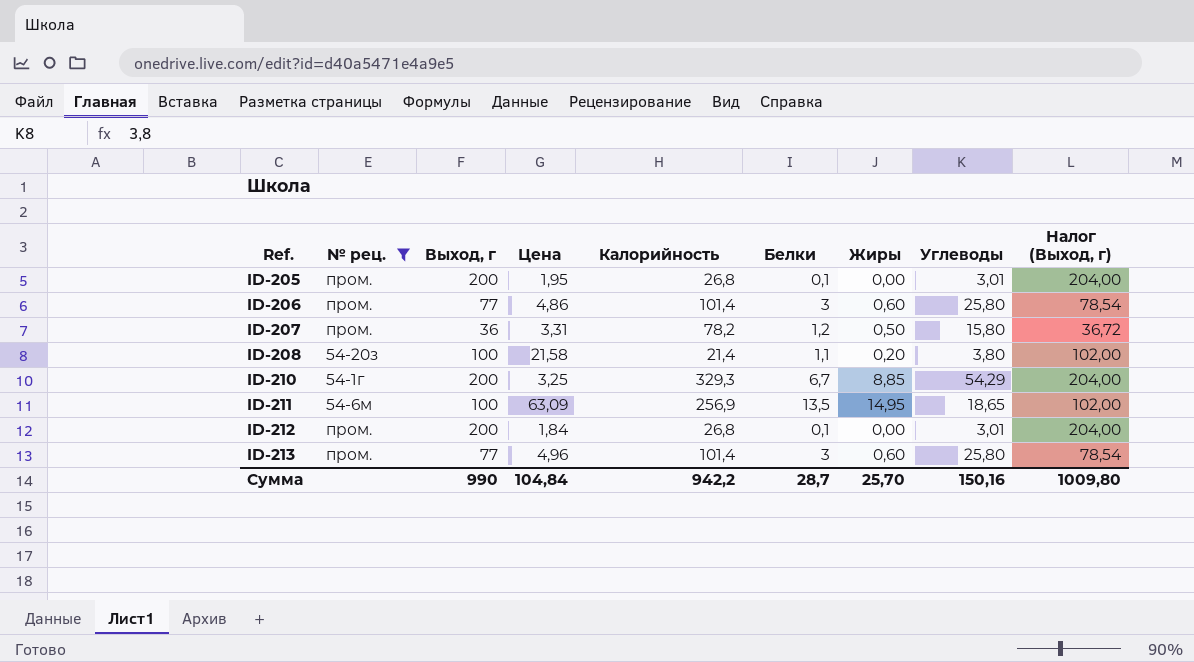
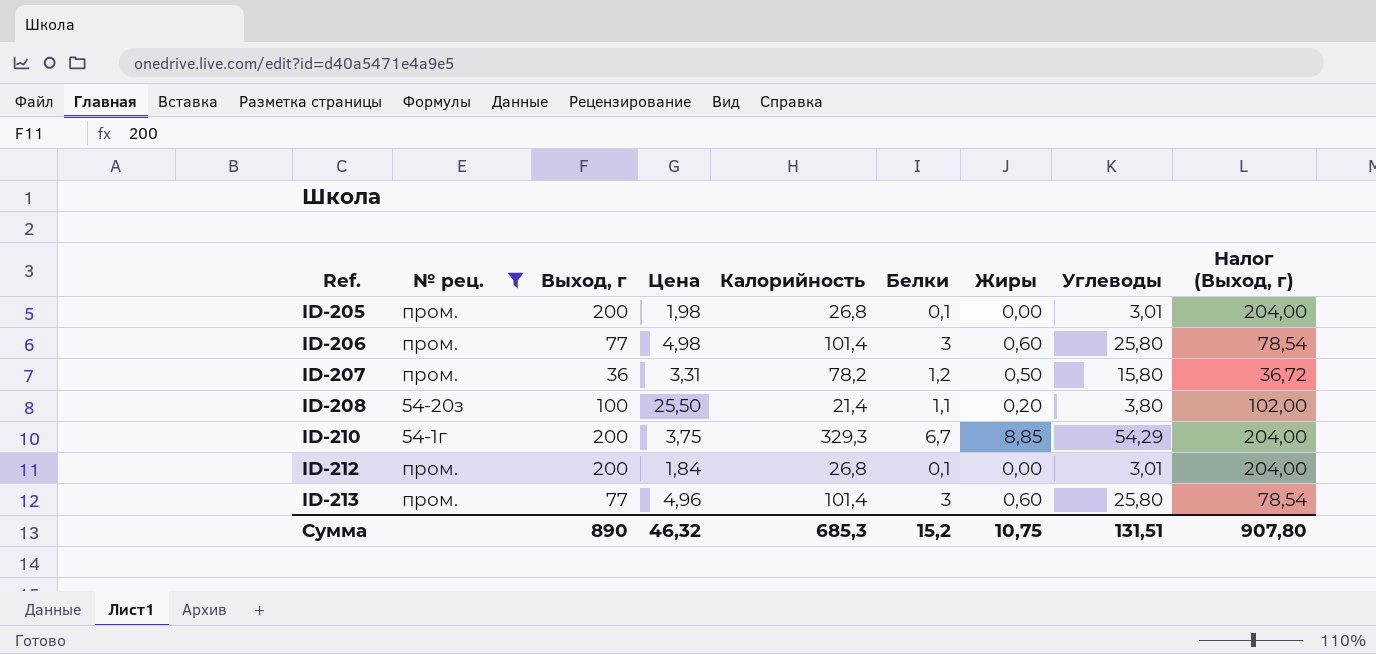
row ID-211: 54-6м | 100 | 63,09 | 256,9 | 13,5 | 14,95 | 18,65 | 102,00 -> none
ID-205 | Цена: 1,95 -> 1,98
ID-206 | Цена: 4,86 -> 4,98
ID-208 | Цена: 21,58 -> 25,50
ID-210 | Цена: 3,25 -> 3,75
Сумма | Выход, г: 990 -> 890
Сумма | Цена: 104,84 -> 46,32
Сумма | Калорийность: 942,2 -> 685,3
Сумма | Белки: 28,7 -> 15,2
Сумма | Жиры: 25,70 -> 10,75
Сумма | Углеводы: 150,16 -> 131,51
Сумма | Налог (Выход, г): 1009,80 -> 907,80

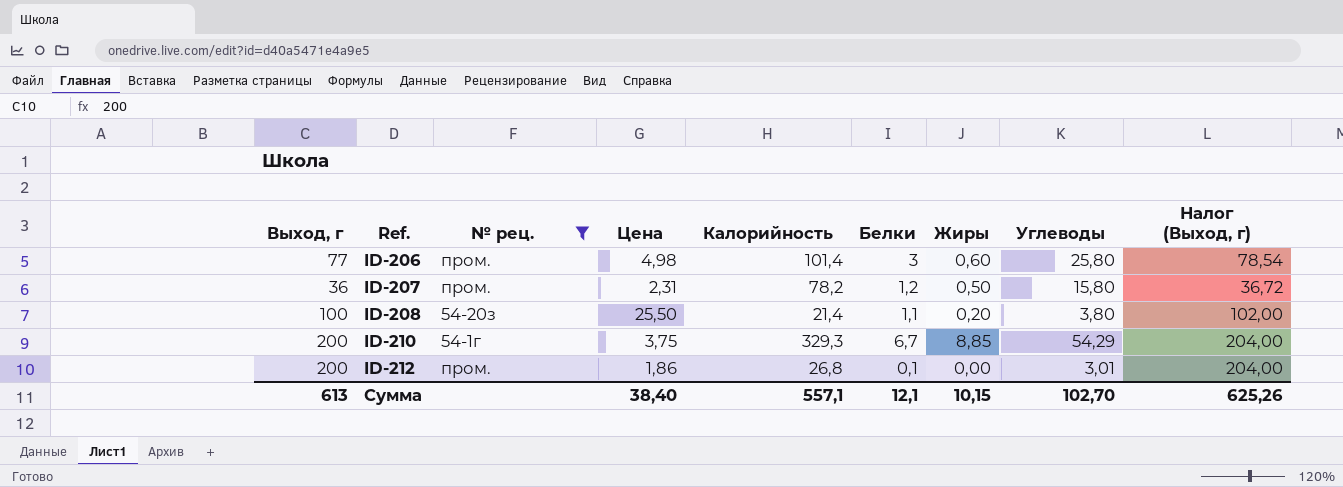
column Выход, г | position: 3 -> 1
row ID-205: пром. | 200 | 1,98 | 26,8 | 0,1 | 0,00 | 3,01 | 204,00 -> none
row ID-213: пром. | 77 | 4,96 | 101,4 | 3 | 0,60 | 25,80 | 78,54 -> none
ID-207 | Цена: 3,31 -> 2,31
ID-212 | Цена: 1,84 -> 1,86
Сумма | Выход, г: 890 -> 613
Сумма | Цена: 46,32 -> 38,40
Сумма | Калорийность: 685,3 -> 557,1
Сумма | Белки: 15,2 -> 12,1
Сумма | Жиры: 10,75 -> 10,15
Сумма | Углеводы: 131,51 -> 102,70
Сумма | Налог (Выход, г): 907,80 -> 625,26

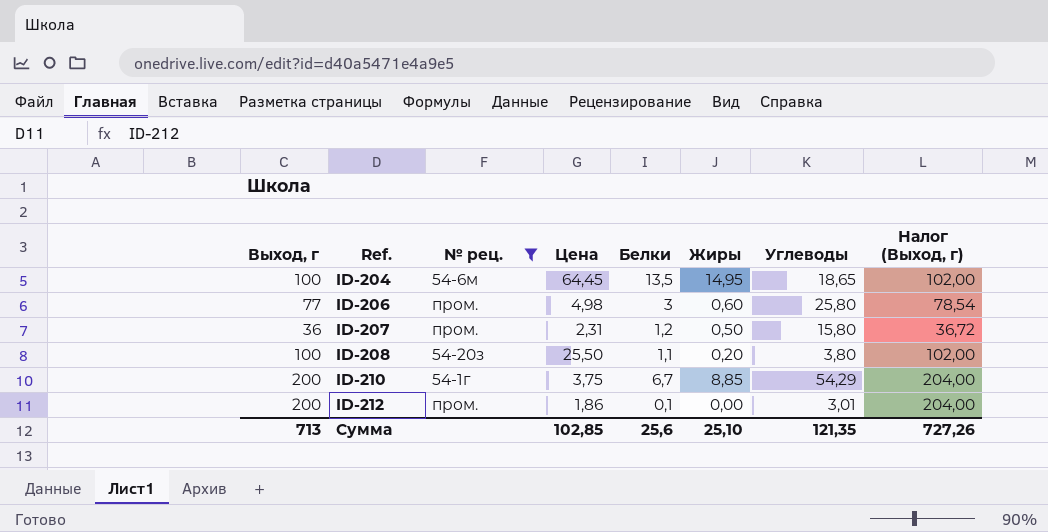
column Калорийность | position: 5 -> none
row ID-204: none -> 100 | 54-6м | 64,45 | 13,5 | 14,95 | 18,65 | 102,00
Сумма | Выход, г: 613 -> 713
Сумма | Цена: 38,40 -> 102,85
Сумма | Белки: 12,1 -> 25,6
Сумма | Жиры: 10,15 -> 25,10
Сумма | Углеводы: 102,70 -> 121,35
Сумма | Налог (Выход, г): 625,26 -> 727,26

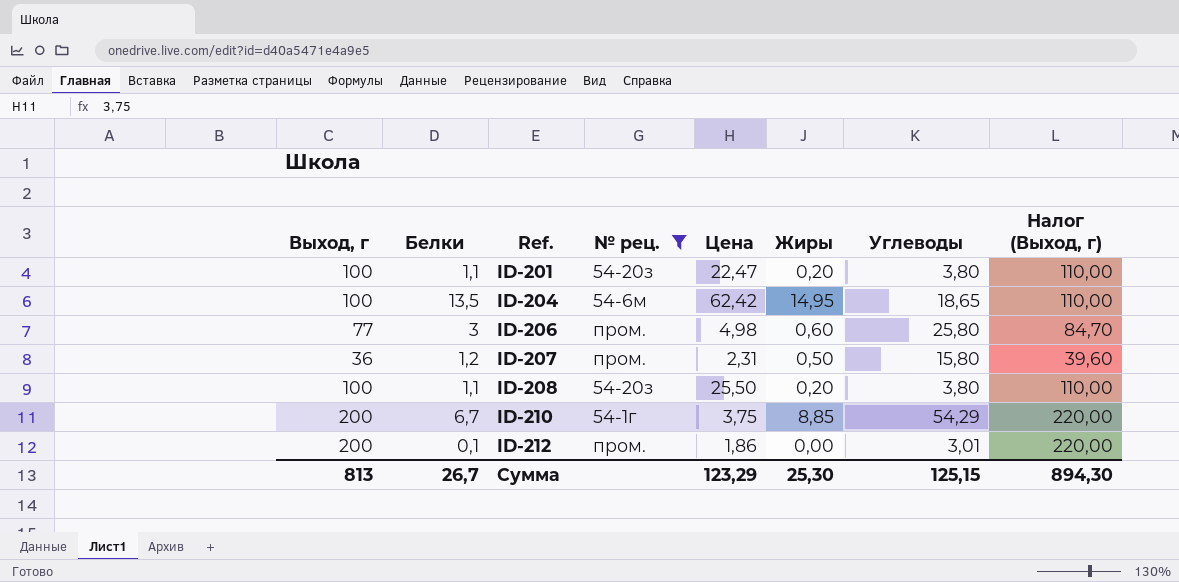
column Белки | position: 5 -> 2
column Налог (Выход, г) | formula: [Выход, г] * 1,02 -> [Выход, г] * 1,1
row ID-201: none -> 100 | 1,1 | 54-20з | 22,47 | 0,20 | 3,80 | 110,00
ID-204 | Цена: 64,45 -> 62,42
Сумма | Выход, г: 713 -> 813
Сумма | Белки: 25,6 -> 26,7
Сумма | Цена: 102,85 -> 123,29
Сумма | Жиры: 25,10 -> 25,30
Сумма | Углеводы: 121,35 -> 125,15
Сумма | Налог (Выход, г): 727,26 -> 894,30

